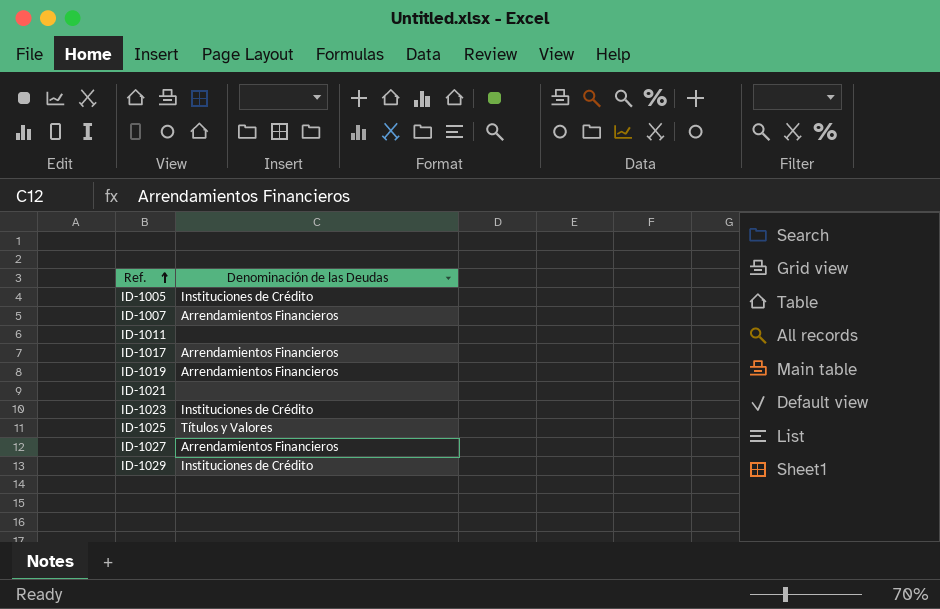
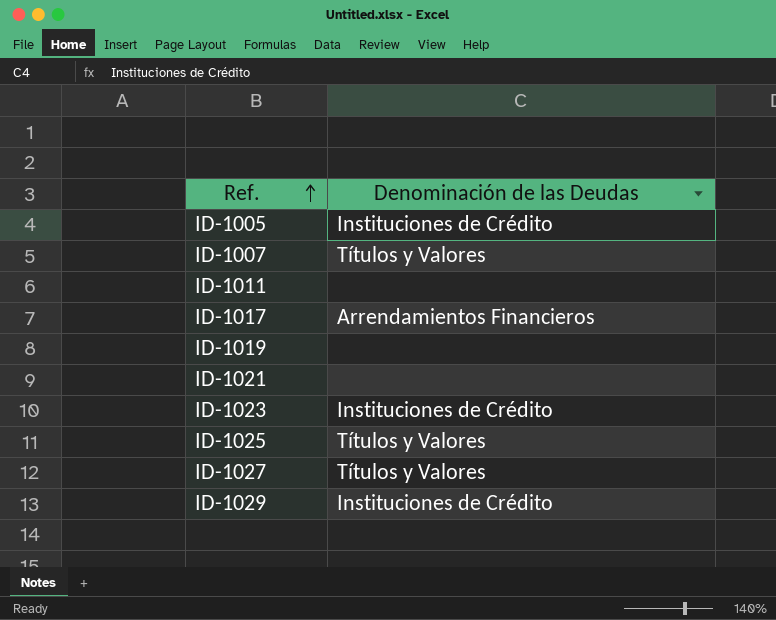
ID-1007 | Denominación de las Deudas: Arrendamientos Financieros -> Títulos y Valores
ID-1019 | Denominación de las Deudas: Arrendamientos Financieros -> none
ID-1027 | Denominación de las Deudas: Arrendamientos Financieros -> Títulos y Valores

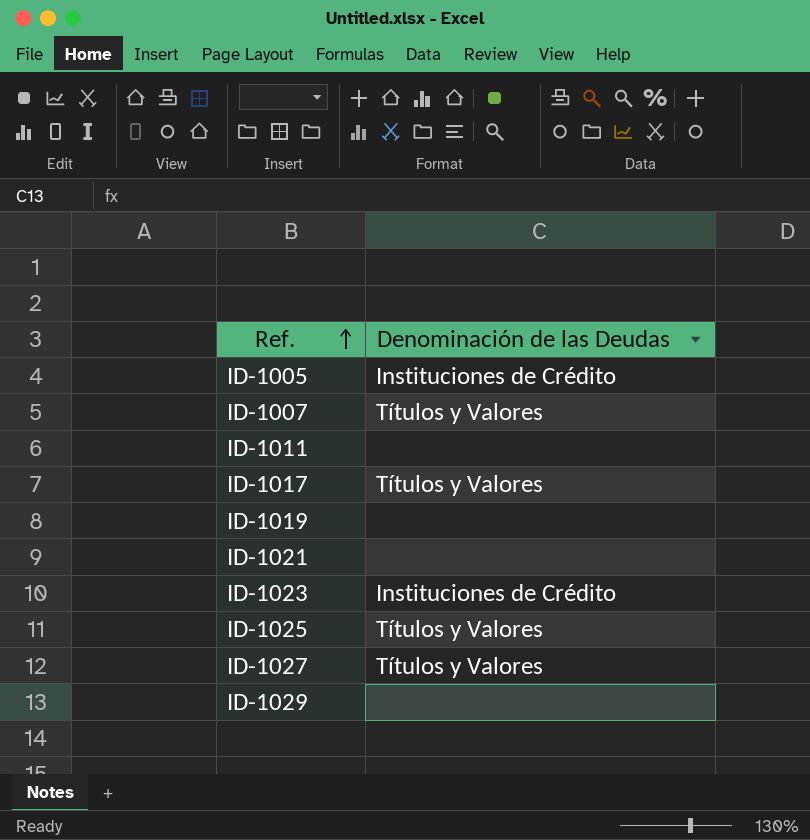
ID-1017 | Denominación de las Deudas: Arrendamientos Financieros -> Títulos y Valores
ID-1029 | Denominación de las Deudas: Instituciones de Crédito -> none

